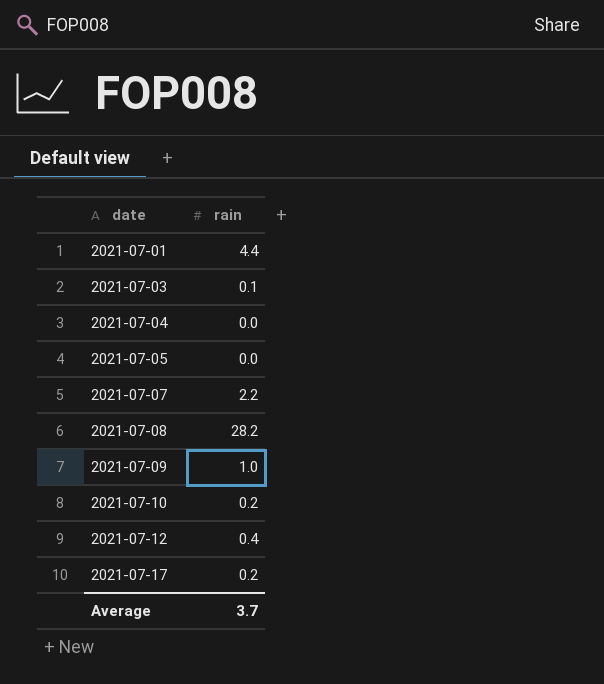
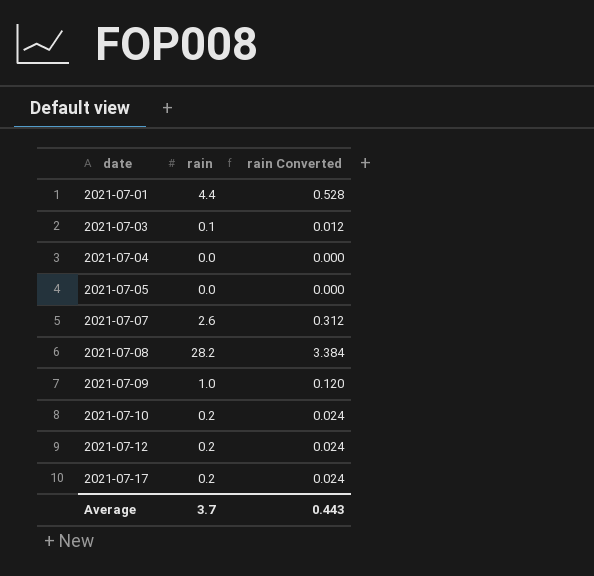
column rain Converted | formula: none -> [rain] * 0.12
2021-07-07 | rain: 2.2 -> 2.6
2021-07-12 | rain: 0.4 -> 0.2

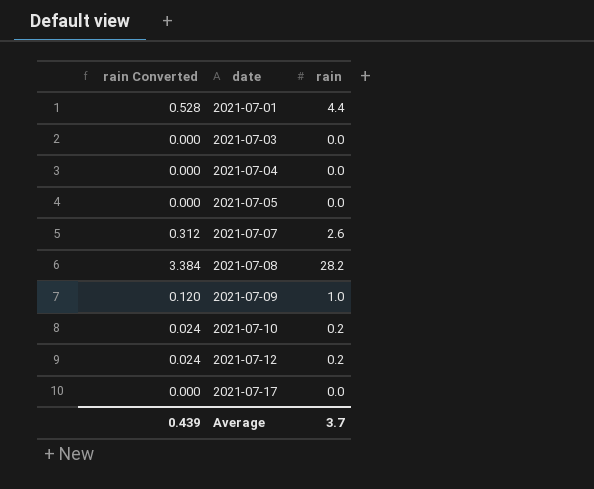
column rain Converted | position: 3 -> 1
2021-07-03 | rain Converted: 0.012 -> 0.000
2021-07-03 | rain: 0.1 -> 0.0
2021-07-17 | rain Converted: 0.024 -> 0.000
2021-07-17 | rain: 0.2 -> 0.0
Average | rain Converted: 0.443 -> 0.439

